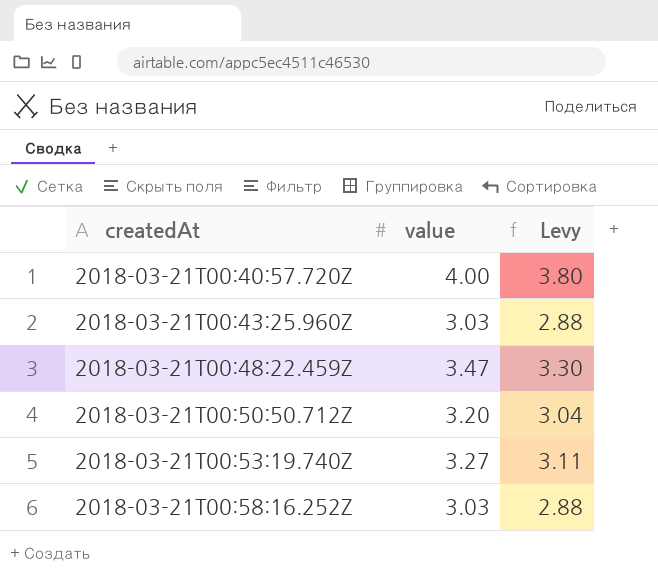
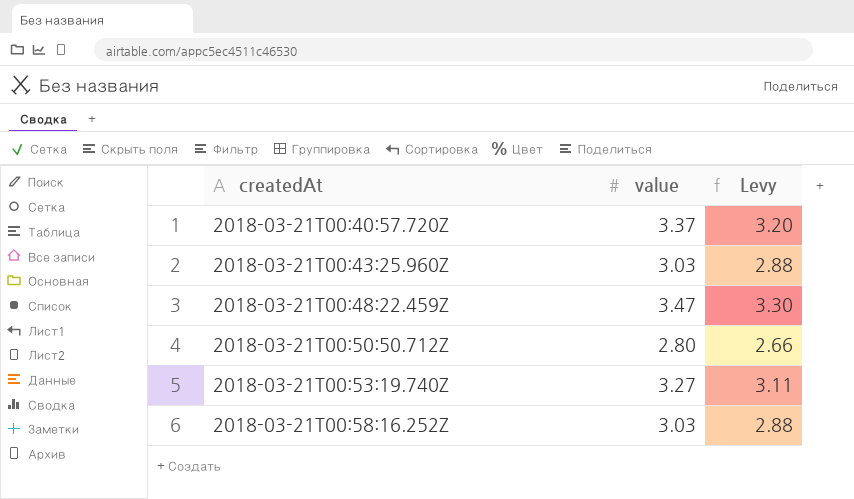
2018-03-21T00:40:57.720Z | value: 4.00 -> 3.37
2018-03-21T00:40:57.720Z | Levy: 3.80 -> 3.20
2018-03-21T00:50:50.712Z | value: 3.20 -> 2.80
2018-03-21T00:50:50.712Z | Levy: 3.04 -> 2.66

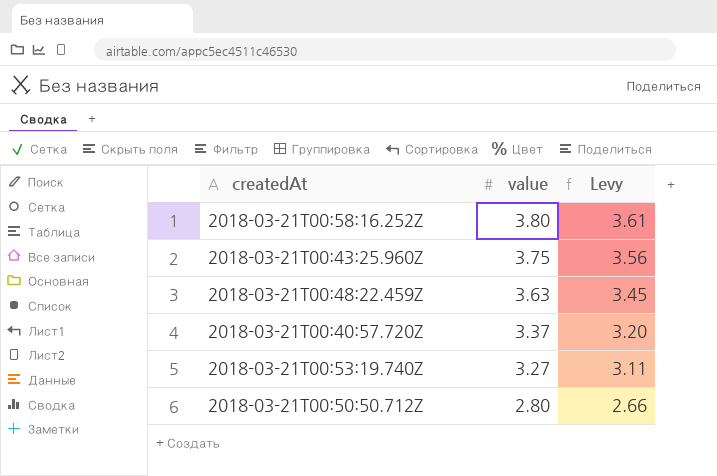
row order: createdAt ascending -> value descending
2018-03-21T00:58:16.252Z | value: 3.03 -> 3.80
2018-03-21T00:58:16.252Z | Levy: 2.88 -> 3.61
2018-03-21T00:43:25.960Z | value: 3.03 -> 3.75
2018-03-21T00:43:25.960Z | Levy: 2.88 -> 3.56
2018-03-21T00:48:22.459Z | value: 3.47 -> 3.63
2018-03-21T00:48:22.459Z | Levy: 3.30 -> 3.45

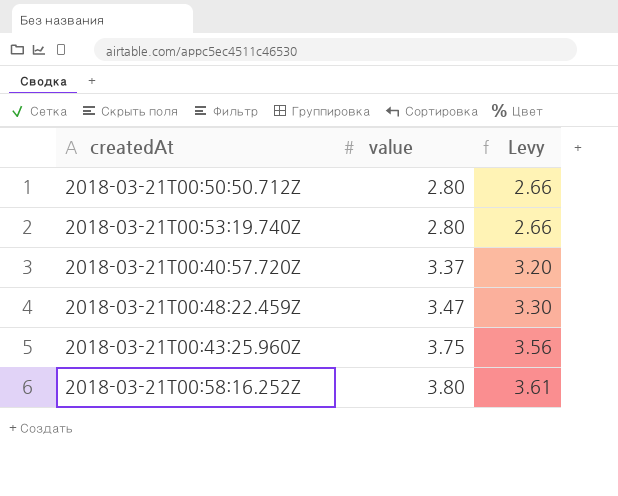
row order: value descending -> value ascending
2018-03-21T00:53:19.740Z | value: 3.27 -> 2.80
2018-03-21T00:53:19.740Z | Levy: 3.11 -> 2.66
2018-03-21T00:48:22.459Z | value: 3.63 -> 3.47
2018-03-21T00:48:22.459Z | Levy: 3.45 -> 3.30

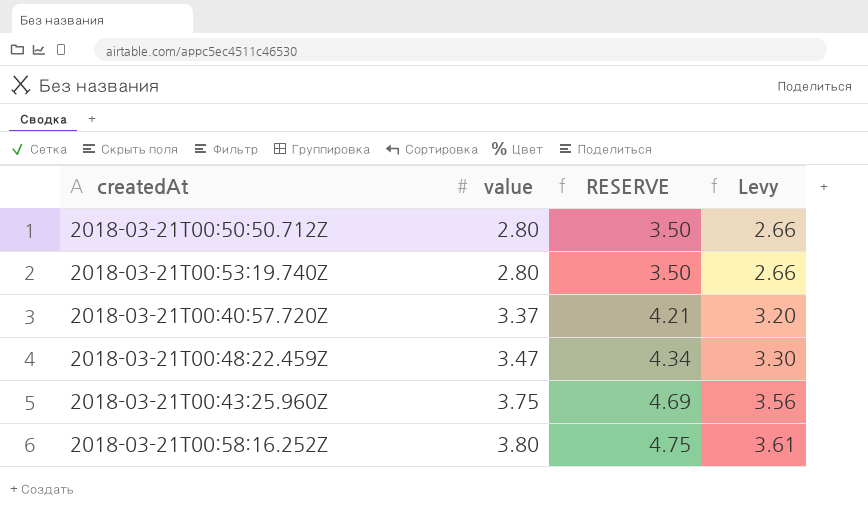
column RESERVE | formula: none -> [value] * 1.25

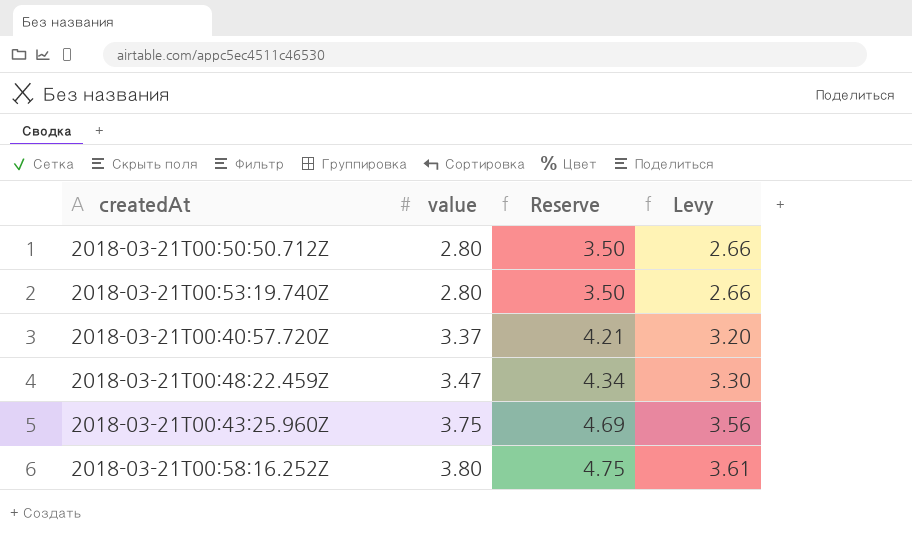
column name: RESERVE -> Reserve

